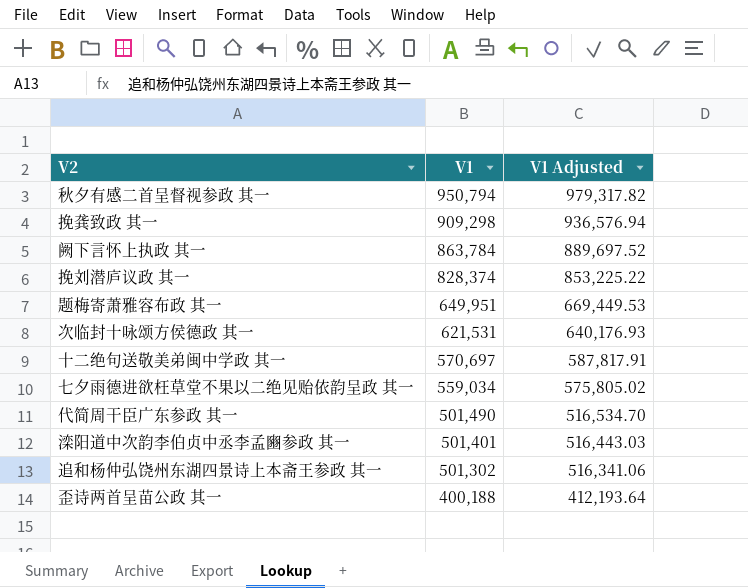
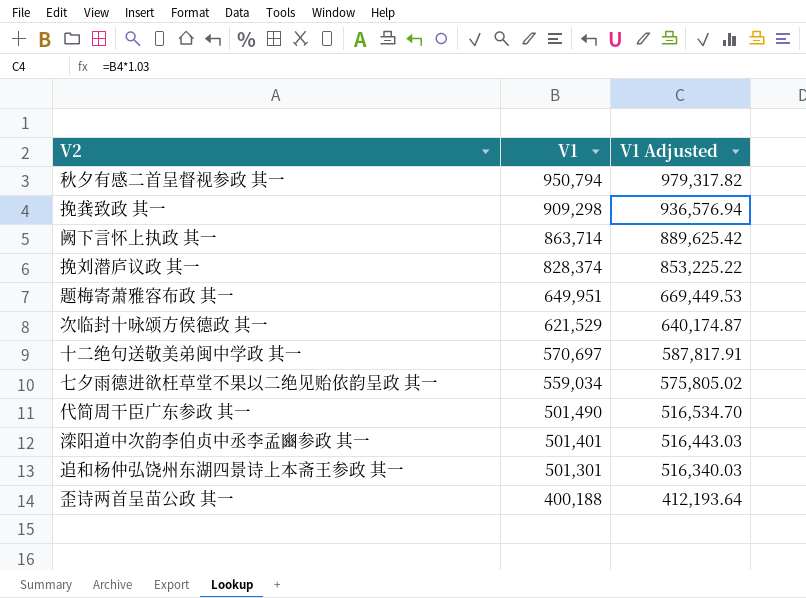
阙下言怀上执政 其一 | V1: 863,784 -> 863,714
阙下言怀上执政 其一 | V1 Adjusted: 889,697.52 -> 889,625.42
次临封十咏颂方侯德政 其一 | V1: 621,531 -> 621,529
次临封十咏颂方侯德政 其一 | V1 Adjusted: 640,176.93 -> 640,174.87
追和杨仲弘饶州东湖四景诗上本斋王参政 其一 | V1: 501,302 -> 501,301
追和杨仲弘饶州东湖四景诗上本斋王参政 其一 | V1 Adjusted: 516,341.06 -> 516,340.03

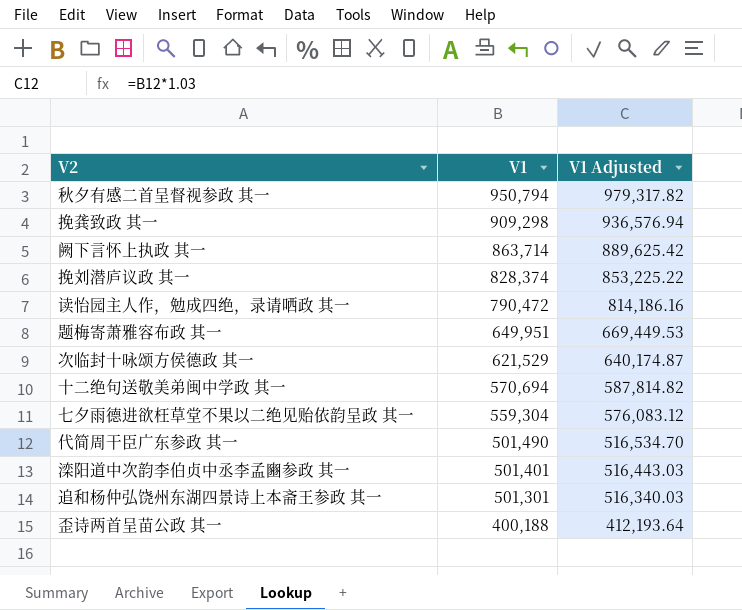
row 读怡园主人作，勉成四绝，录请哂政 其一: none -> 790,472 | 814,186.16
十二绝句送敬美弟闽中学政 其一 | V1: 570,697 -> 570,694
十二绝句送敬美弟闽中学政 其一 | V1 Adjusted: 587,817.91 -> 587,814.82
七夕雨德进欲枉草堂不果以二绝见贻依韵呈政 其一 | V1: 559,034 -> 559,304
七夕雨德进欲枉草堂不果以二绝见贻依韵呈政 其一 | V1 Adjusted: 575,805.02 -> 576,083.12

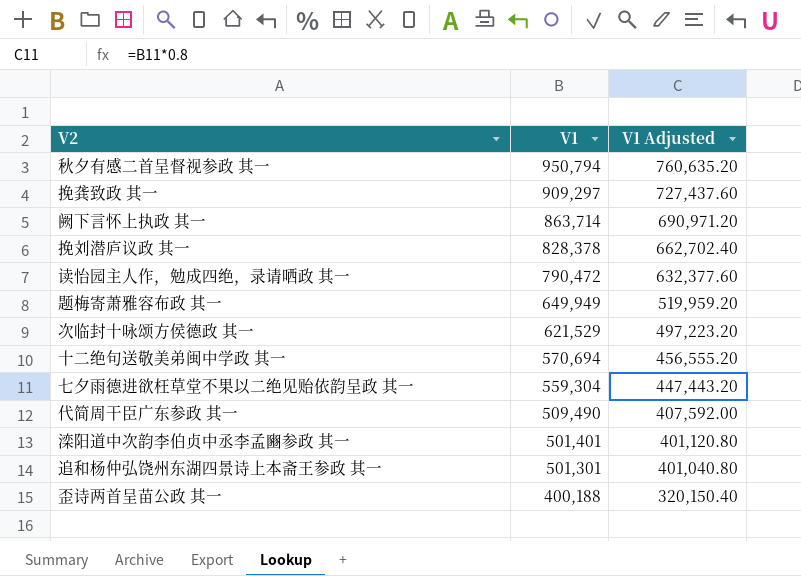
column V1 Adjusted | formula: [V1] * 1.03 -> [V1] * 0.8
挽龚致政 其一 | V1: 909,298 -> 909,297
挽刘潜庐议政 其一 | V1: 828,374 -> 828,378
题梅寄萧雅容布政 其一 | V1: 649,951 -> 649,949
代简周干臣广东参政 其一 | V1: 501,490 -> 509,490

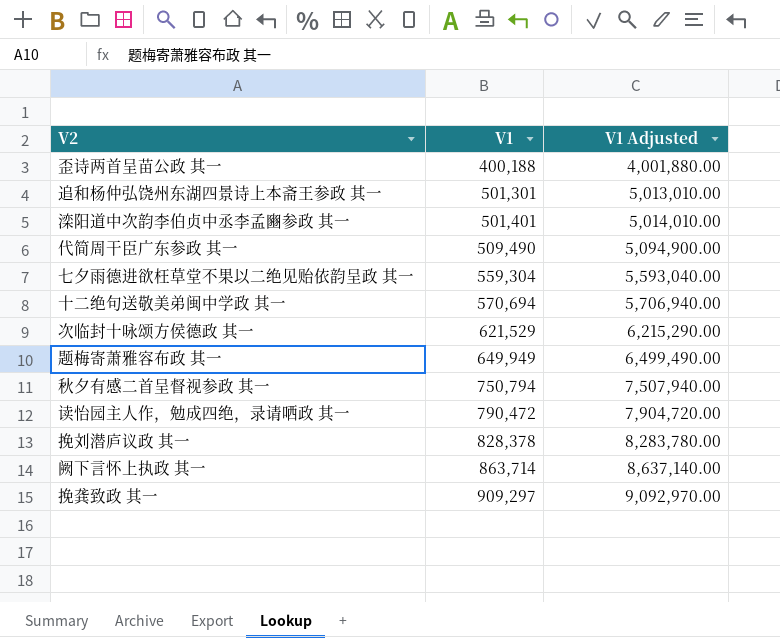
row order: V1 descending -> V1 ascending
column V1 Adjusted | formula: [V1] * 0.8 -> [V1] * 10
秋夕有感二首呈督视参政 其一 | V1: 950,794 -> 750,794

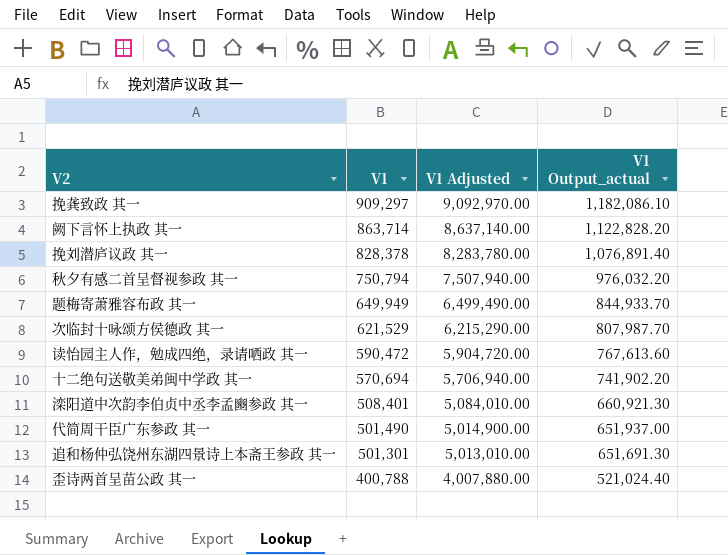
row order: V1 ascending -> V1 descending
column V1 Output_actual | formula: none -> [V1] * 1.3
row 七夕雨德进欲枉草堂不果以二绝见贻依韵呈政 其一: 559,304 | 5,593,040.00 -> none
读怡园主人作，勉成四绝，录请哂政 其一 | V1: 790,472 -> 590,472
读怡园主人作，勉成四绝，录请哂政 其一 | V1 Adjusted: 7,904,720.00 -> 5,904,720.00
滦阳道中次韵李伯贞中丞李孟豳参政 其一 | V1: 501,401 -> 508,401
滦阳道中次韵李伯贞中丞李孟豳参政 其一 | V1 Adjusted: 5,014,010.00 -> 5,084,010.00
代简周干臣广东参政 其一 | V1: 509,490 -> 501,490
代简周干臣广东参政 其一 | V1 Adjusted: 5,094,900.00 -> 5,014,900.00
歪诗两首呈苗公政 其一 | V1: 400,188 -> 400,788
歪诗两首呈苗公政 其一 | V1 Adjusted: 4,001,880.00 -> 4,007,880.00

